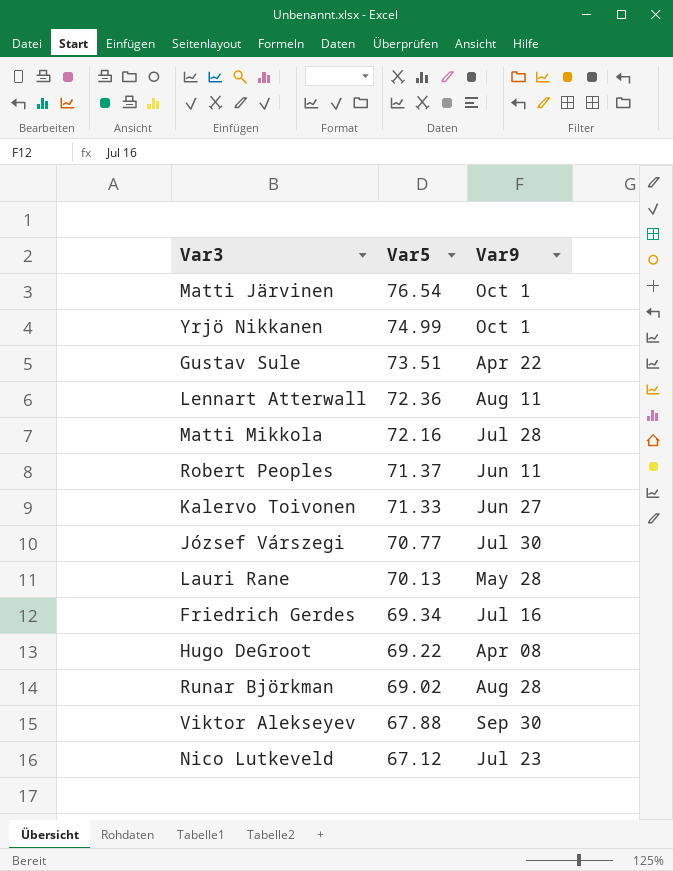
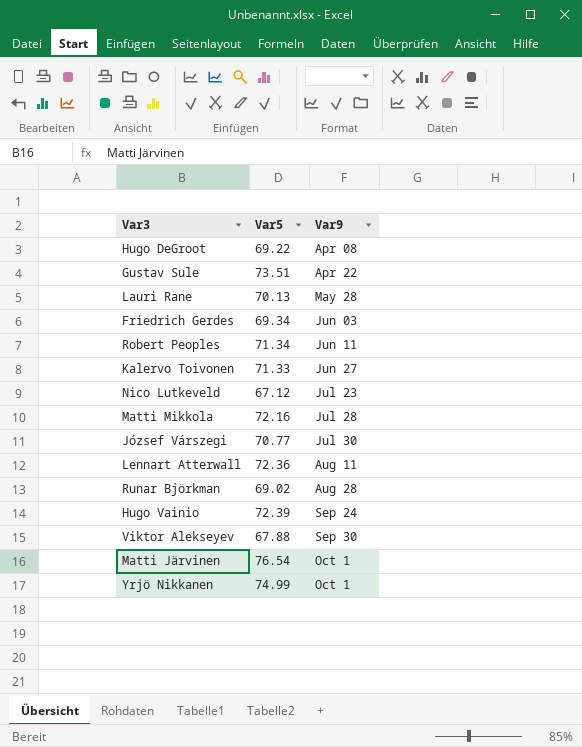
row order: Var5 descending -> Var9 ascending
Friedrich Gerdes | Var9: Jul 16 -> Jun 03
Robert Peoples | Var5: 71.37 -> 71.34
row Hugo Vainio: none -> 72.39 | Sep 24

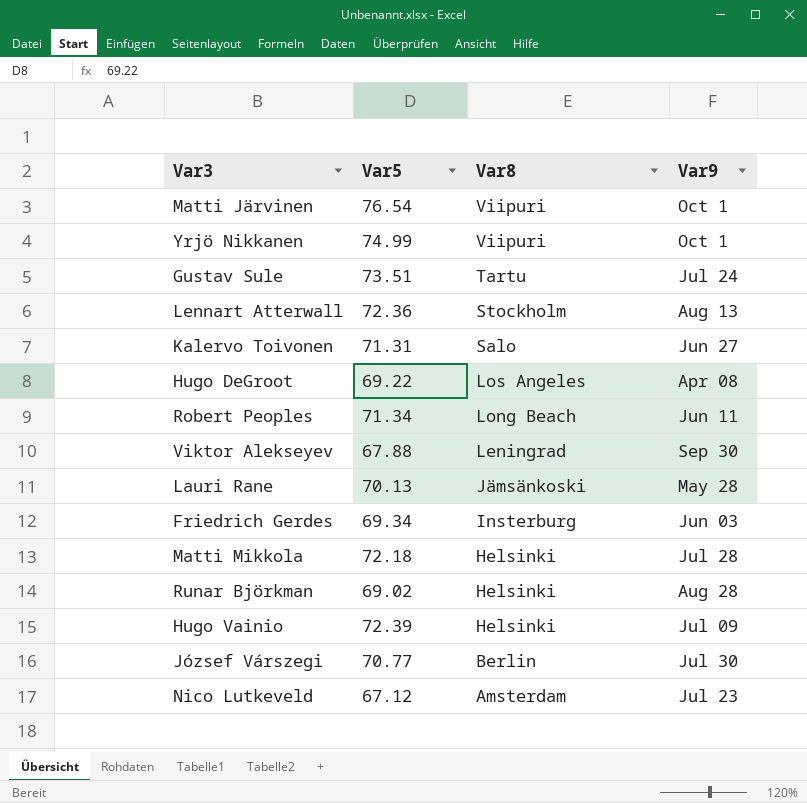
row order: Var9 ascending -> Var8 descending
column Var8 | position: none -> 3
Gustav Sule | Var9: Apr 22 -> Jul 24
Lennart Atterwall | Var9: Aug 11 -> Aug 13
Kalervo Toivonen | Var5: 71.33 -> 71.31
Matti Mikkola | Var5: 72.16 -> 72.18
Hugo Vainio | Var9: Sep 24 -> Jul 09

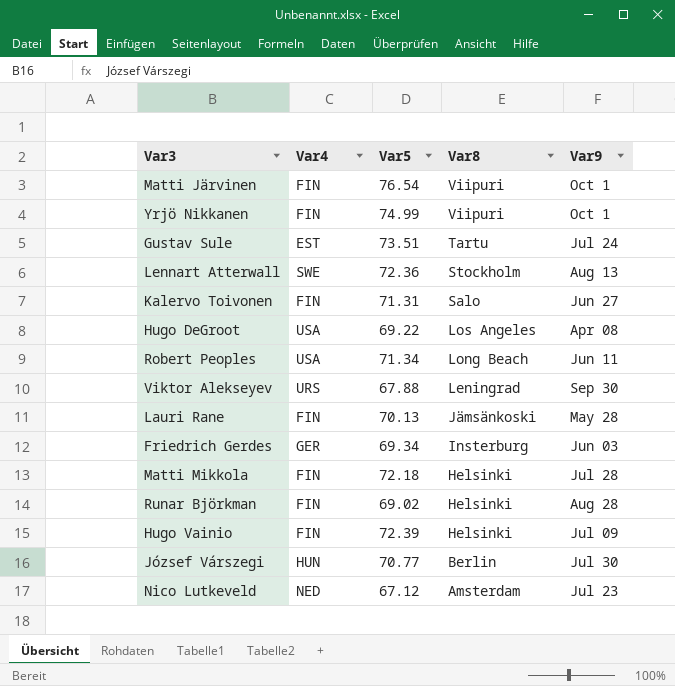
column Var4 | position: none -> 2

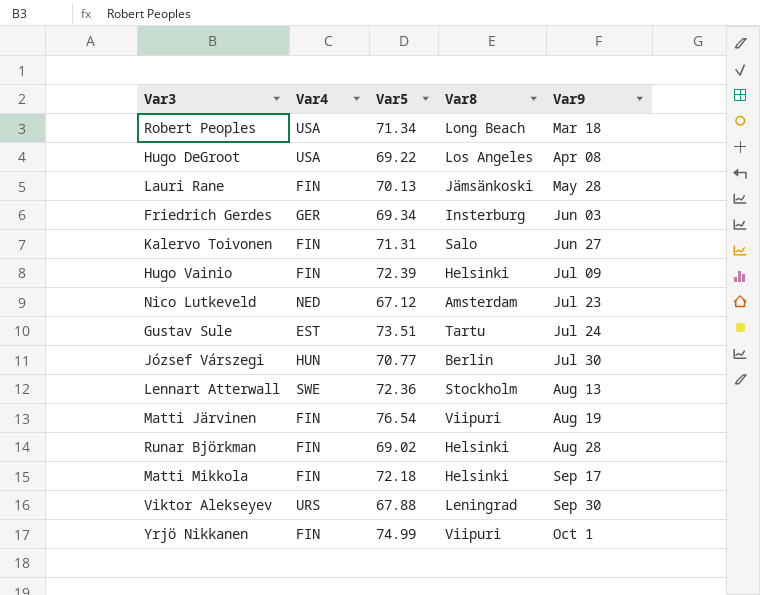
row order: Var8 descending -> Var9 ascending
Robert Peoples | Var9: Jun 11 -> Mar 18
Matti Järvinen | Var9: Oct 1 -> Aug 19
Matti Mikkola | Var9: Jul 28 -> Sep 17

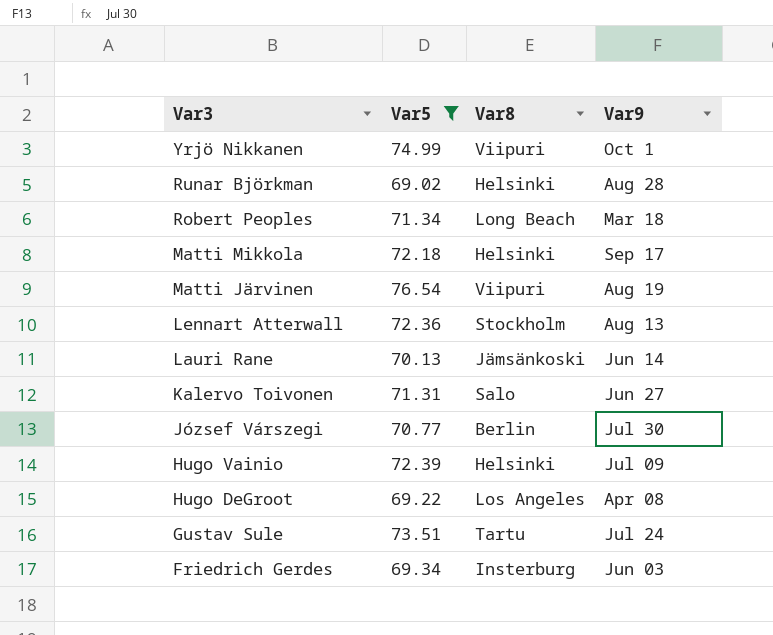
filter: none -> Var5 >= 69.02
row order: Var9 ascending -> Var3 descending
column Var4 | position: 2 -> none
Lauri Rane | Var9: May 28 -> Jun 14

